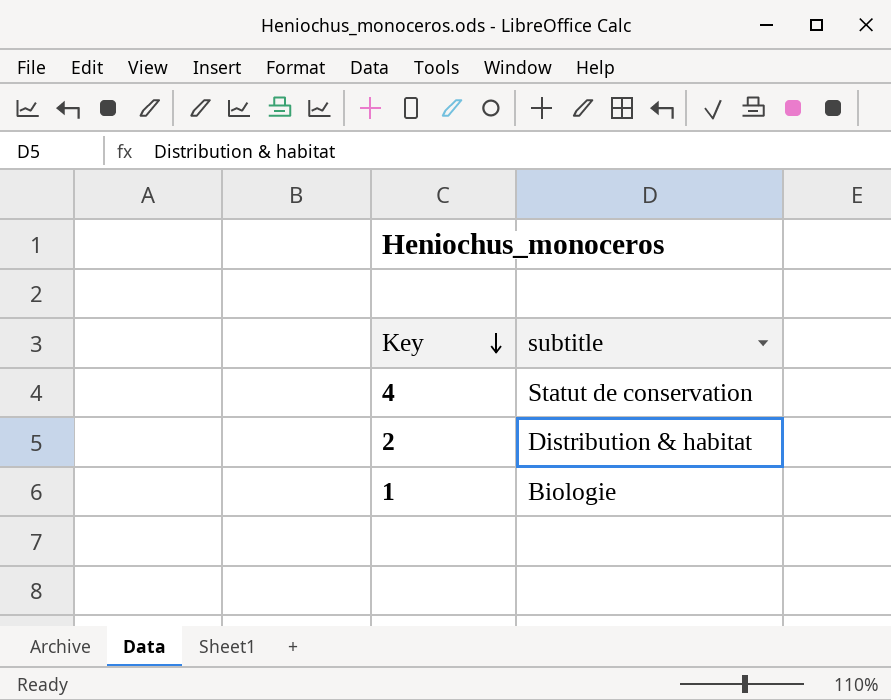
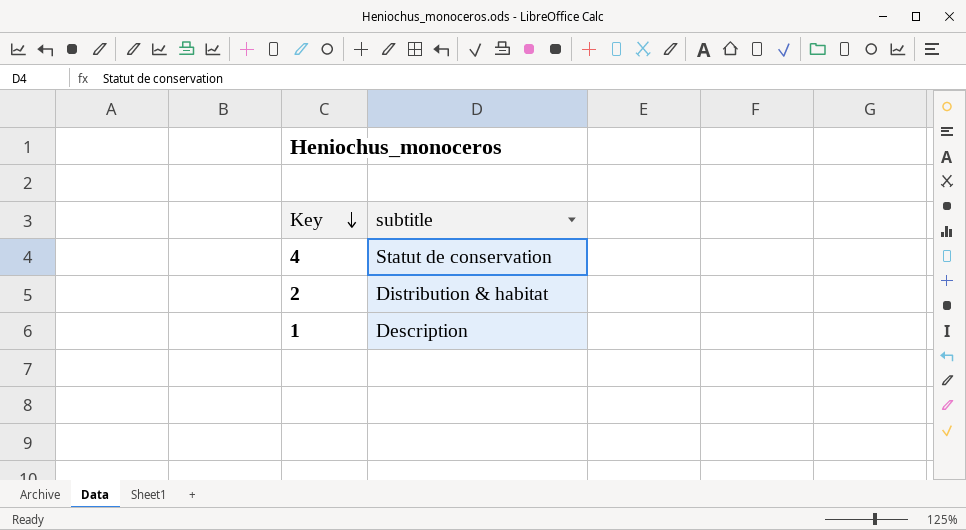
1 | subtitle: Biologie -> Description

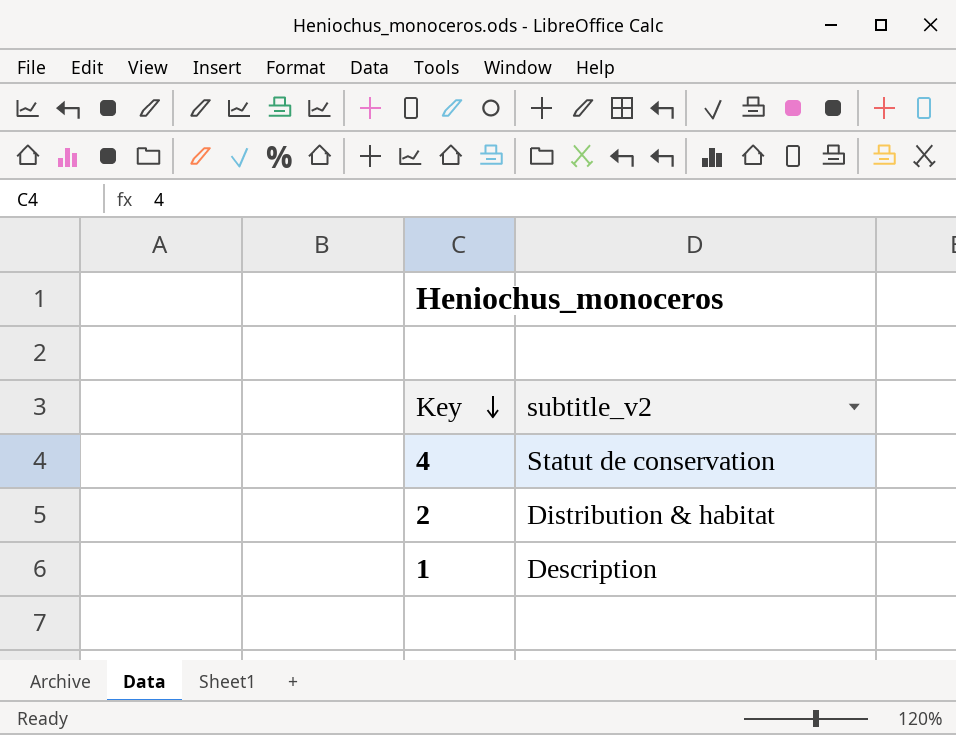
column name: subtitle -> subtitle_v2

